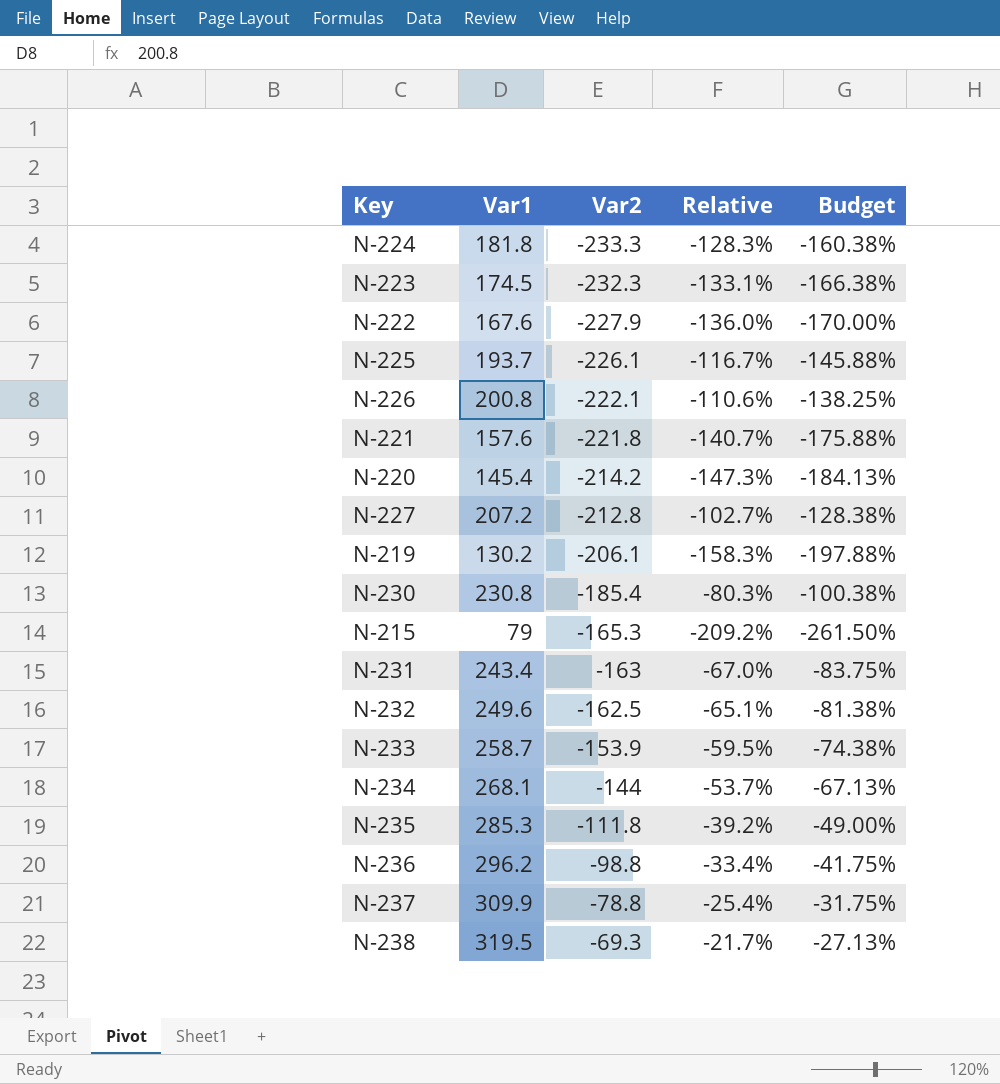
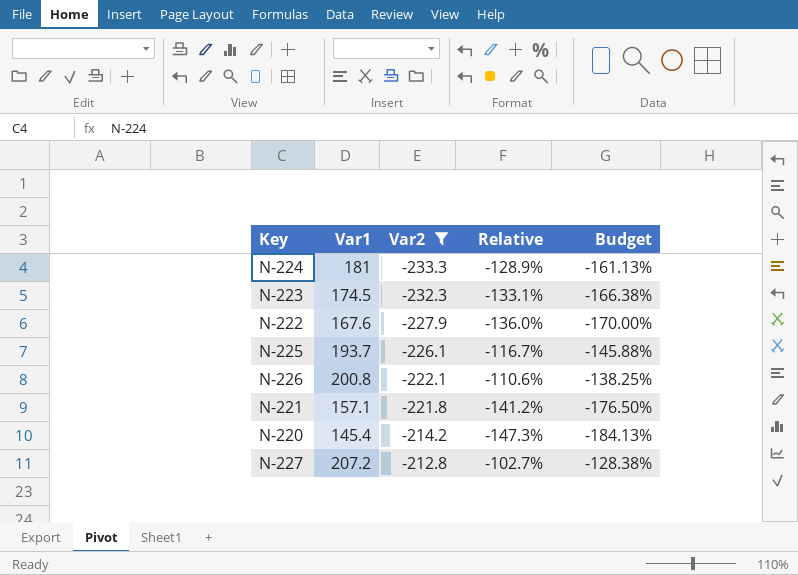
filter: none -> Var2 <= -212.8
N-224 | Var1: 181.8 -> 181
N-224 | Relative: -128.3% -> -128.9%
N-224 | Budget: -160.38% -> -161.13%
N-221 | Var1: 157.6 -> 157.1
N-221 | Relative: -140.7% -> -141.2%
N-221 | Budget: -175.88% -> -176.50%

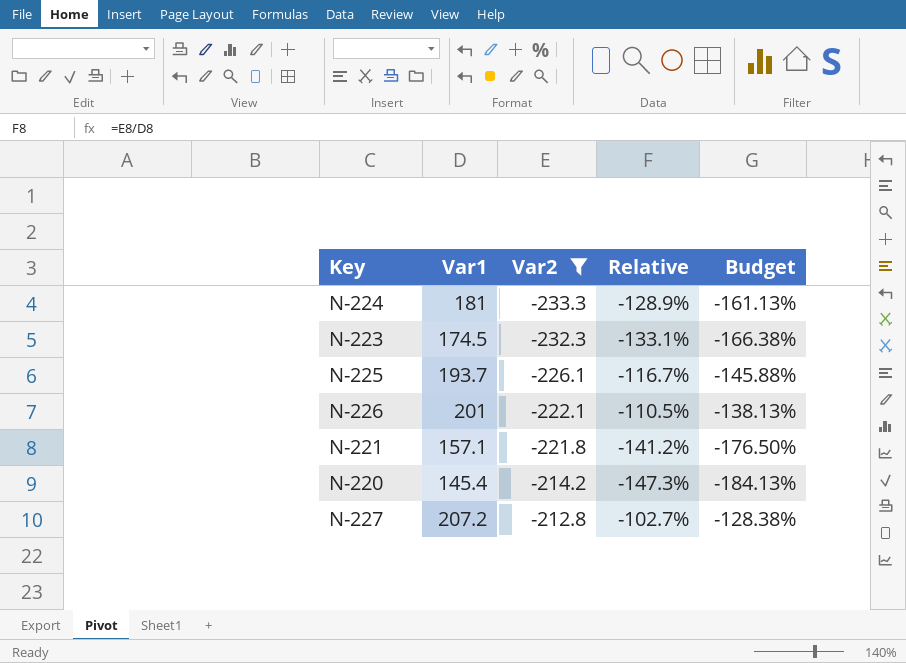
row N-222: 167.6 | -227.9 | -136.0% | -170.00% -> none
N-226 | Var1: 200.8 -> 201
N-226 | Relative: -110.6% -> -110.5%
N-226 | Budget: -138.25% -> -138.13%

